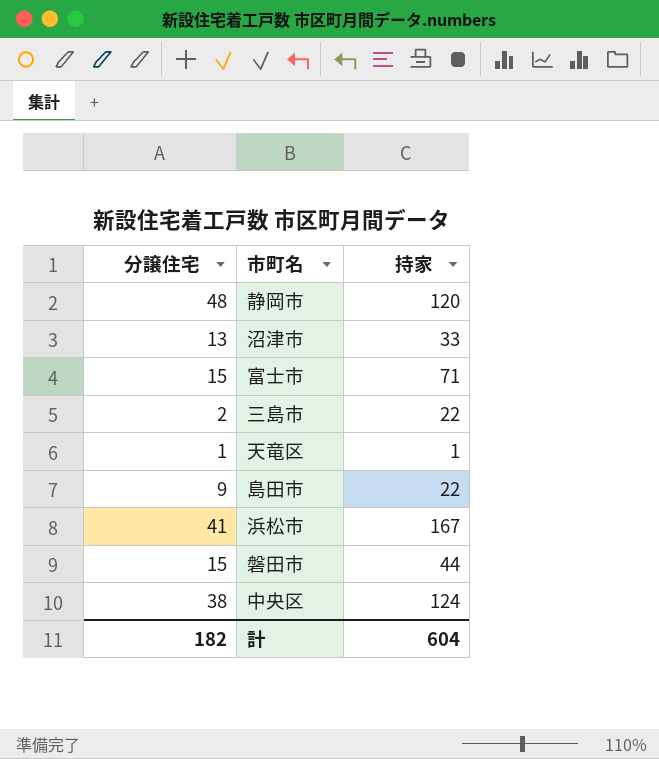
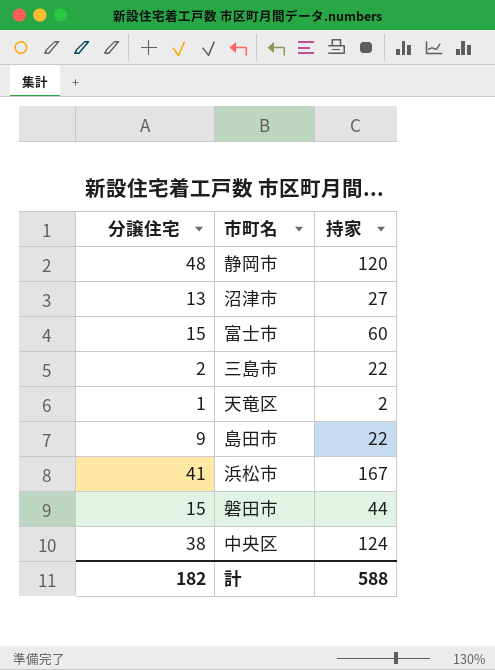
沼津市 | 持家: 33 -> 27
富士市 | 持家: 71 -> 60
天竜区 | 持家: 1 -> 2
計 | 持家: 604 -> 588

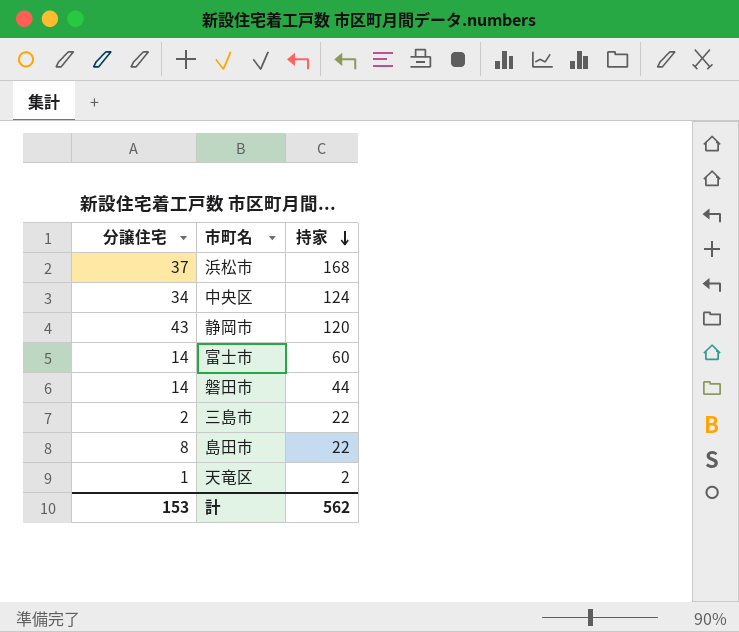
row order: none -> 持家 descending
row 沼津市: 13 | 27 -> none
浜松市 | 分譲住宅: 41 -> 37
浜松市 | 持家: 167 -> 168
中央区 | 分譲住宅: 38 -> 34
静岡市 | 分譲住宅: 48 -> 43
富士市 | 分譲住宅: 15 -> 14
磐田市 | 分譲住宅: 15 -> 14
島田市 | 分譲住宅: 9 -> 8
計 | 分譲住宅: 182 -> 153
計 | 持家: 588 -> 562

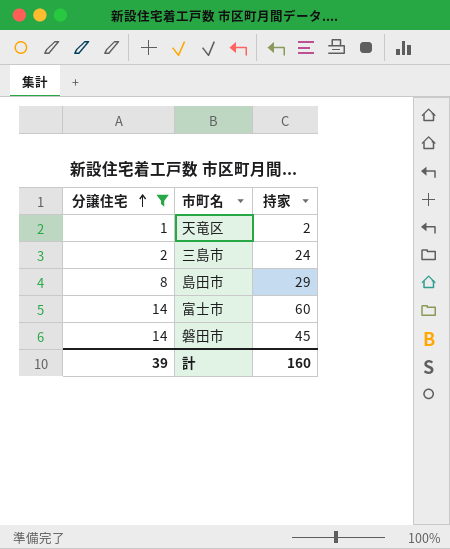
filter: none -> 分譲住宅 <= 14
row order: 持家 descending -> 分譲住宅 ascending
三島市 | 持家: 22 -> 24
島田市 | 持家: 22 -> 29
磐田市 | 持家: 44 -> 45
計 | 分譲住宅: 153 -> 39
計 | 持家: 562 -> 160

